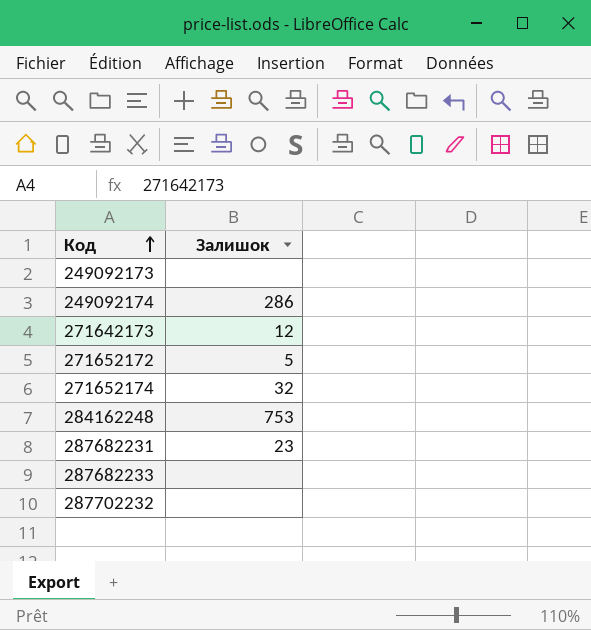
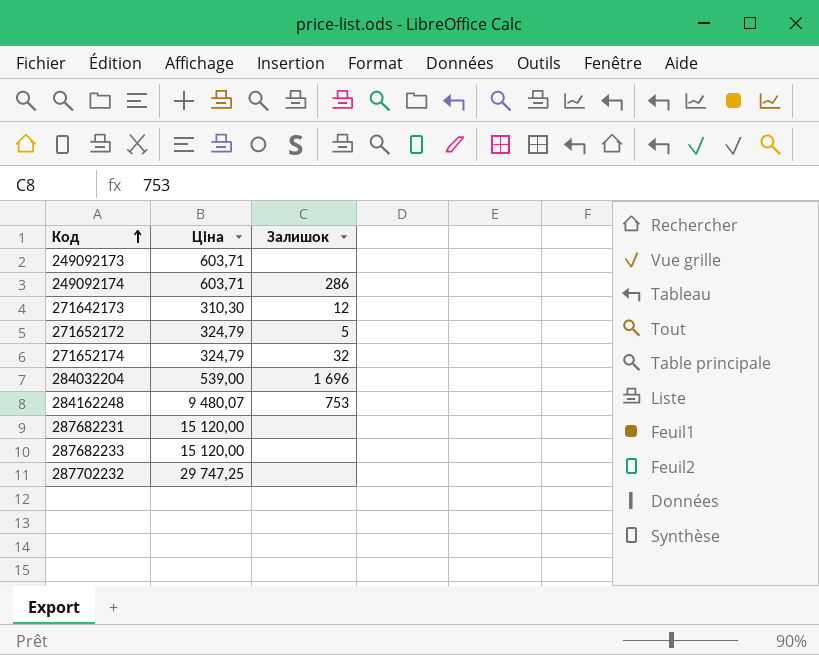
column Ціна | position: none -> 2
row 284032204: none -> 539,00 | 1 696
287682231 | Залишок: 23 -> none

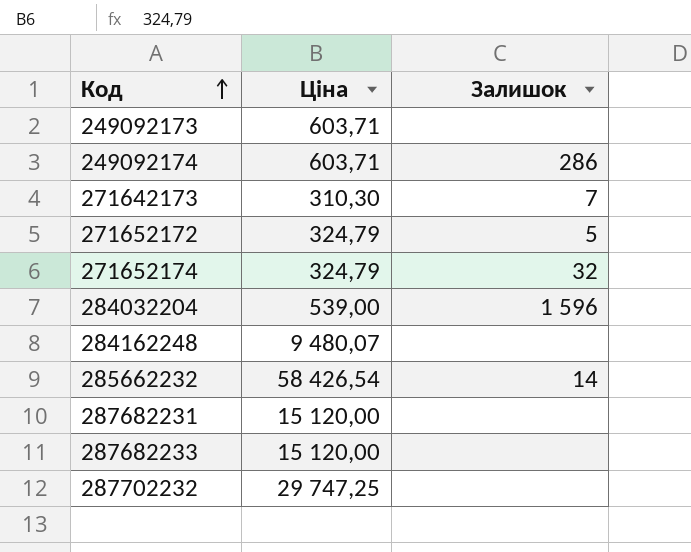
271642173 | Залишок: 12 -> 7
284032204 | Залишок: 1 696 -> 1 596
284162248 | Залишок: 753 -> none
row 285662232: none -> 58 426,54 | 14

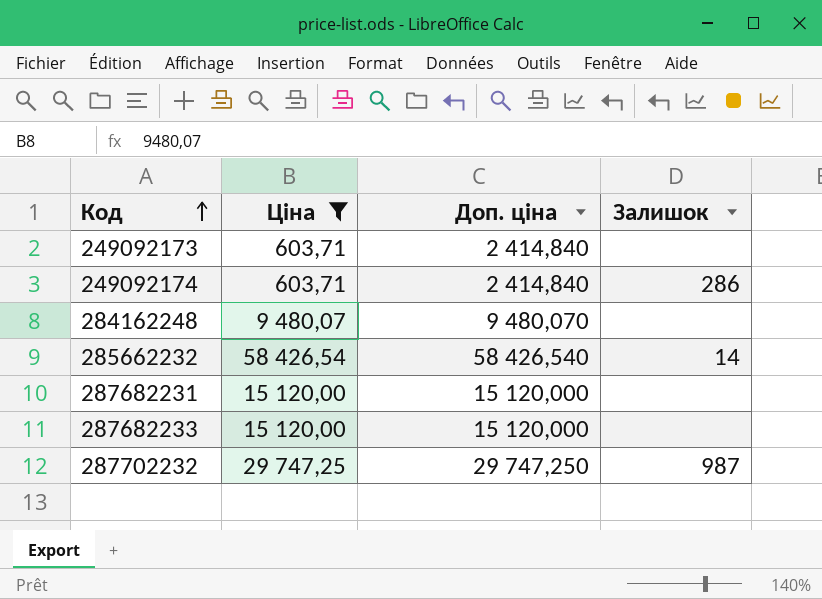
filter: none -> Ціна >= 603,71
column Доп. ціна | position: none -> 3
287702232 | Залишок: none -> 987

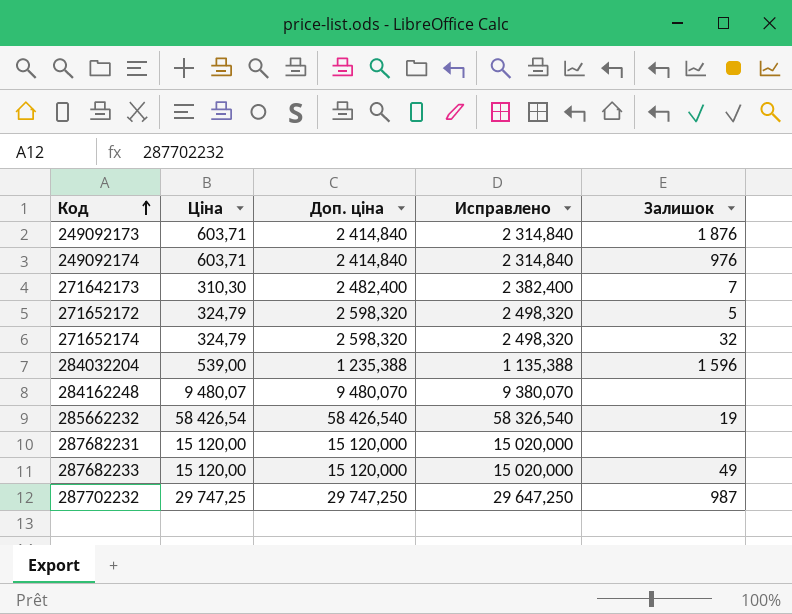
filter: Ціна >= 603,71 -> none
column Исправлено | formula: none -> [Доп. ціна] - 100
249092173 | Залишок: none -> 1 876
249092174 | Залишок: 286 -> 976
285662232 | Залишок: 14 -> 19
287682233 | Залишок: none -> 49

